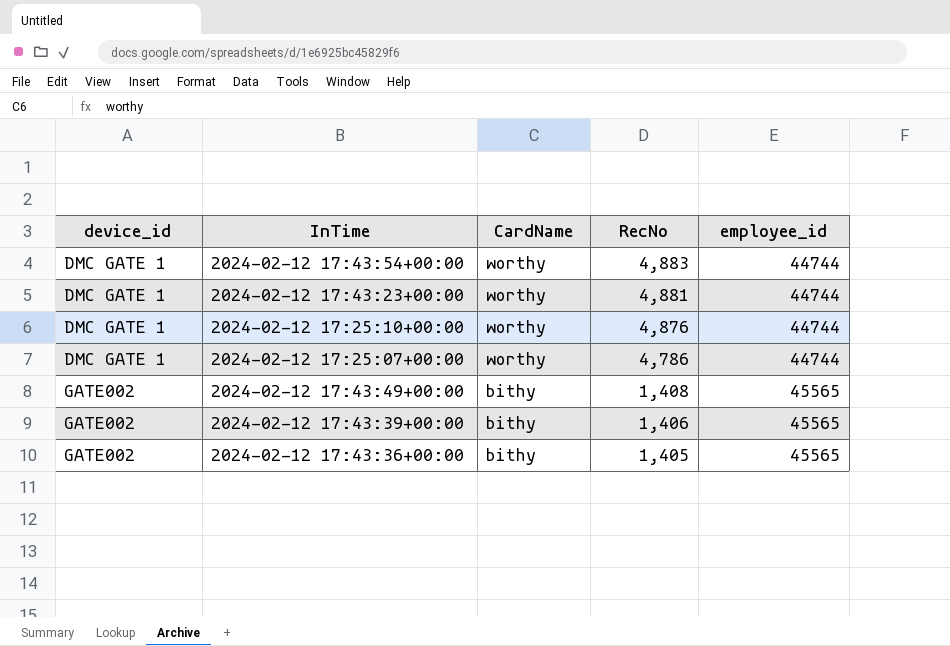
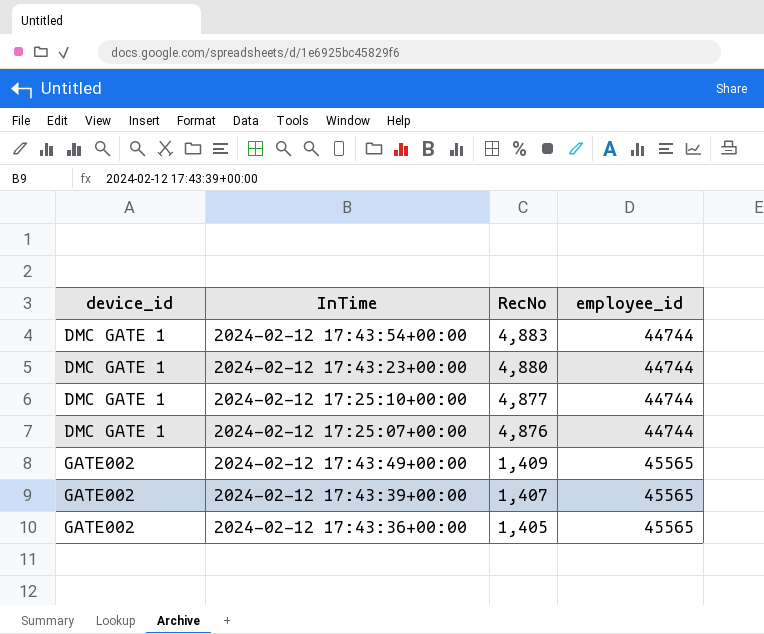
column CardName | position: 3 -> none
2024-02-12 17:43:23+00:00 | RecNo: 4,881 -> 4,880
2024-02-12 17:25:10+00:00 | RecNo: 4,876 -> 4,877
2024-02-12 17:25:07+00:00 | RecNo: 4,786 -> 4,876
2024-02-12 17:43:49+00:00 | RecNo: 1,408 -> 1,409
2024-02-12 17:43:39+00:00 | RecNo: 1,406 -> 1,407

